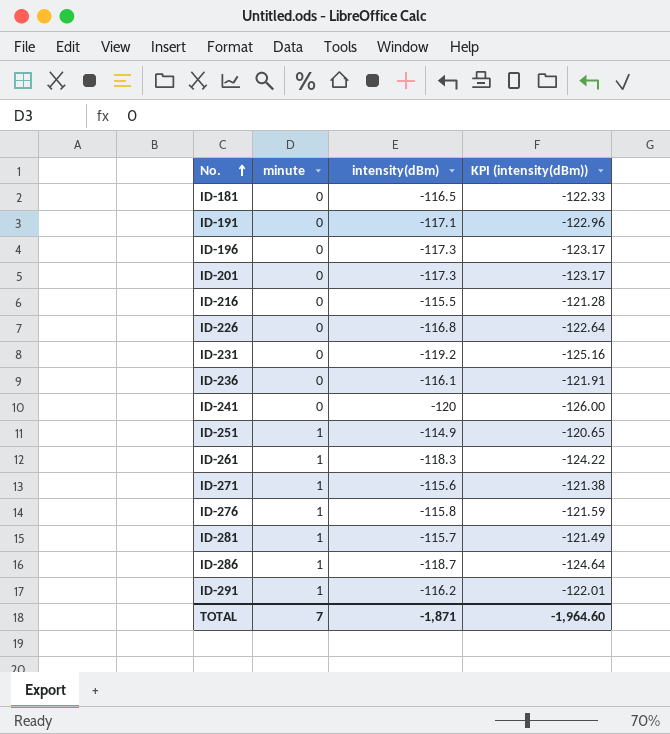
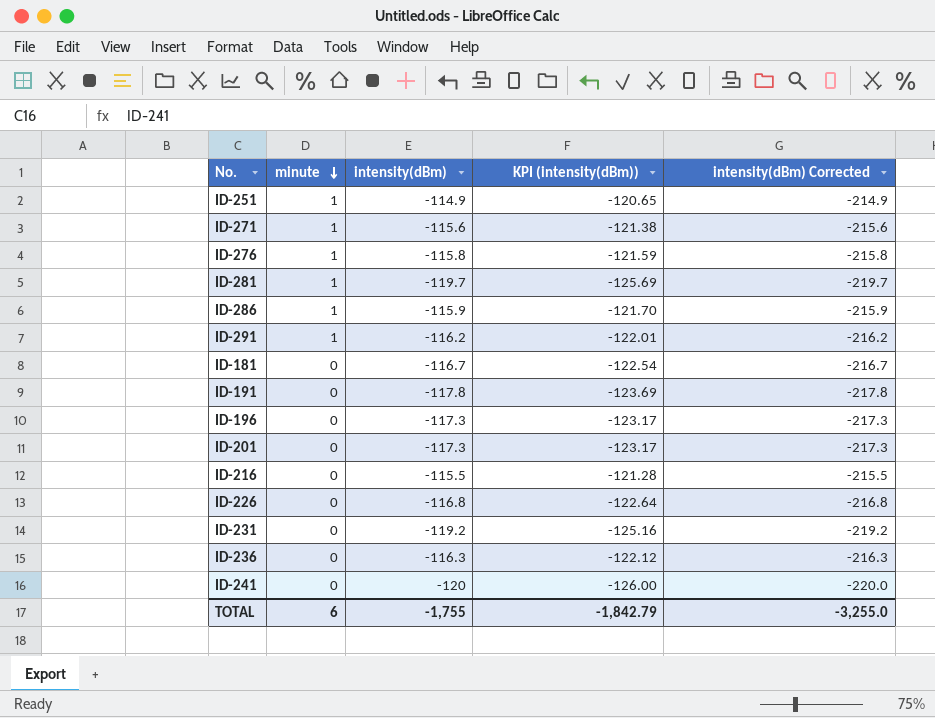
row order: No. ascending -> minute descending
column intensity(dBm) Corrected | formula: none -> [intensity(dBm)] - 100
row ID-261: 1 | -118.3 | -124.22 -> none
ID-281 | intensity(dBm): -115.7 -> -119.7
ID-281 | KPI (intensity(dBm)): -121.49 -> -125.69
ID-286 | intensity(dBm): -118.7 -> -115.9
ID-286 | KPI (intensity(dBm)): -124.64 -> -121.70
ID-181 | intensity(dBm): -116.5 -> -116.7
ID-181 | KPI (intensity(dBm)): -122.33 -> -122.54
ID-191 | intensity(dBm): -117.1 -> -117.8
ID-191 | KPI (intensity(dBm)): -122.96 -> -123.69
ID-236 | intensity(dBm): -116.1 -> -116.3
ID-236 | KPI (intensity(dBm)): -121.91 -> -122.12
TOTAL | minute: 7 -> 6
TOTAL | intensity(dBm): -1,871 -> -1,755
TOTAL | KPI (intensity(dBm)): -1,964.60 -> -1,842.79

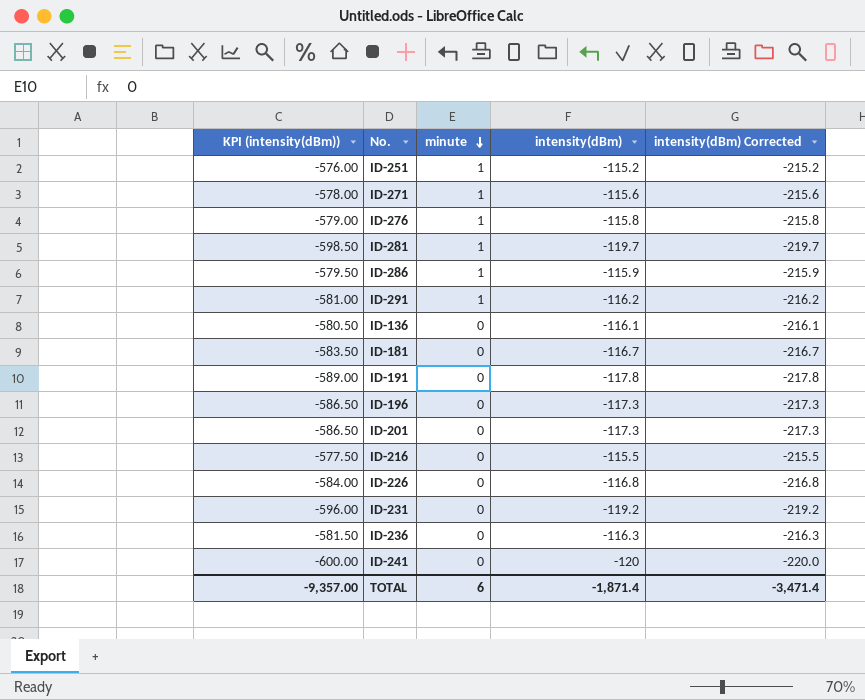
column KPI (intensity(dBm)) | formula: [intensity(dBm)] * 1.05 -> [intensity(dBm)] * 5
column KPI (intensity(dBm)) | position: 4 -> 1
ID-251 | intensity(dBm): -114.9 -> -115.2
ID-251 | intensity(dBm) Corrected: -214.9 -> -215.2
row ID-136: none -> -580.50 | 0 | -116.1 | -216.1
TOTAL | KPI (intensity(dBm)): -1,842.79 -> -9,357.00
TOTAL | intensity(dBm): -1,755 -> -1,871.4
TOTAL | intensity(dBm) Corrected: -3,255.0 -> -3,471.4

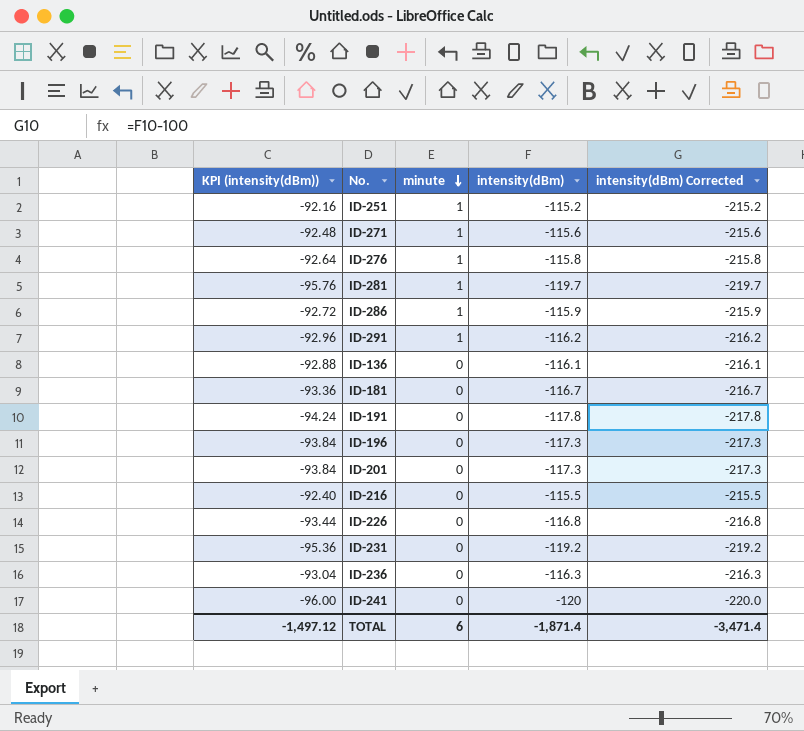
column KPI (intensity(dBm)) | formula: [intensity(dBm)] * 5 -> [intensity(dBm)] * 0.8
TOTAL | KPI (intensity(dBm)): -9,357.00 -> -1,497.12

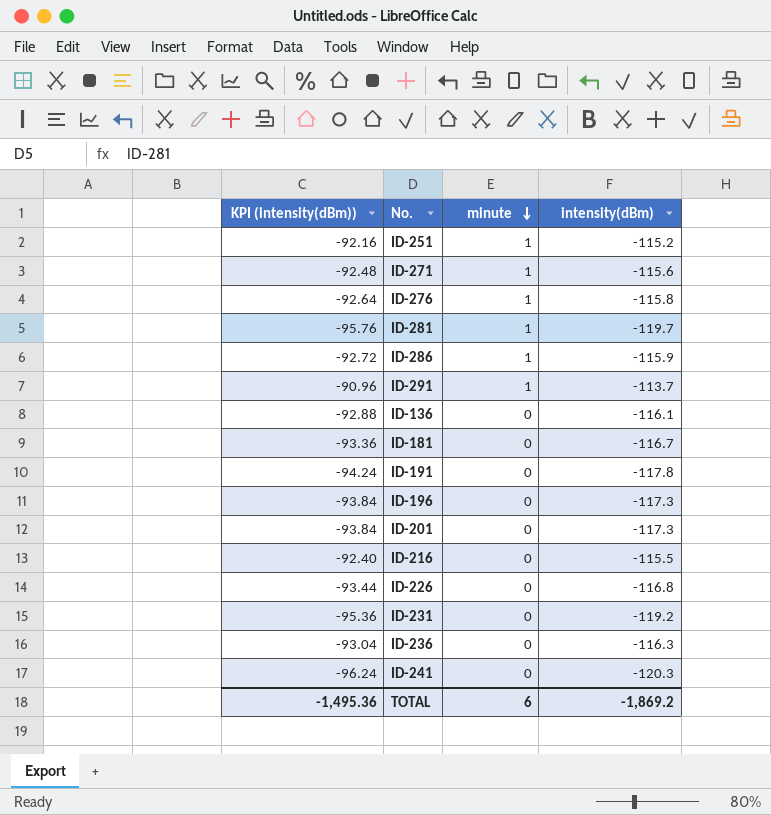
column intensity(dBm) Corrected | formula: [intensity(dBm)] - 100 -> none
ID-291 | KPI (intensity(dBm)): -92.96 -> -90.96
ID-291 | intensity(dBm): -116.2 -> -113.7
ID-241 | KPI (intensity(dBm)): -96.00 -> -96.24
ID-241 | intensity(dBm): -120 -> -120.3
TOTAL | KPI (intensity(dBm)): -1,497.12 -> -1,495.36
TOTAL | intensity(dBm): -1,871.4 -> -1,869.2

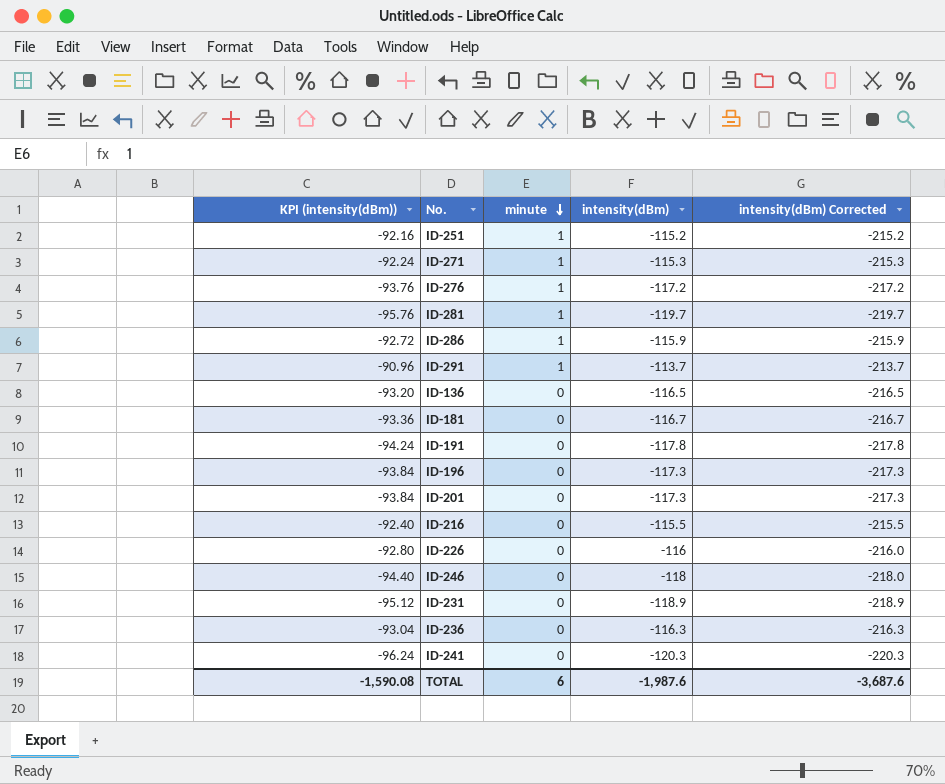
column intensity(dBm) Corrected | formula: none -> [intensity(dBm)] - 100
ID-271 | KPI (intensity(dBm)): -92.48 -> -92.24
ID-271 | intensity(dBm): -115.6 -> -115.3
ID-276 | KPI (intensity(dBm)): -92.64 -> -93.76
ID-276 | intensity(dBm): -115.8 -> -117.2
ID-136 | KPI (intensity(dBm)): -92.88 -> -93.20
ID-136 | intensity(dBm): -116.1 -> -116.5
ID-226 | KPI (intensity(dBm)): -93.44 -> -92.80
ID-226 | intensity(dBm): -116.8 -> -116
row ID-246: none -> -94.40 | 0 | -118 | -218.0
ID-231 | KPI (intensity(dBm)): -95.36 -> -95.12
ID-231 | intensity(dBm): -119.2 -> -118.9
TOTAL | KPI (intensity(dBm)): -1,495.36 -> -1,590.08
TOTAL | intensity(dBm): -1,869.2 -> -1,987.6

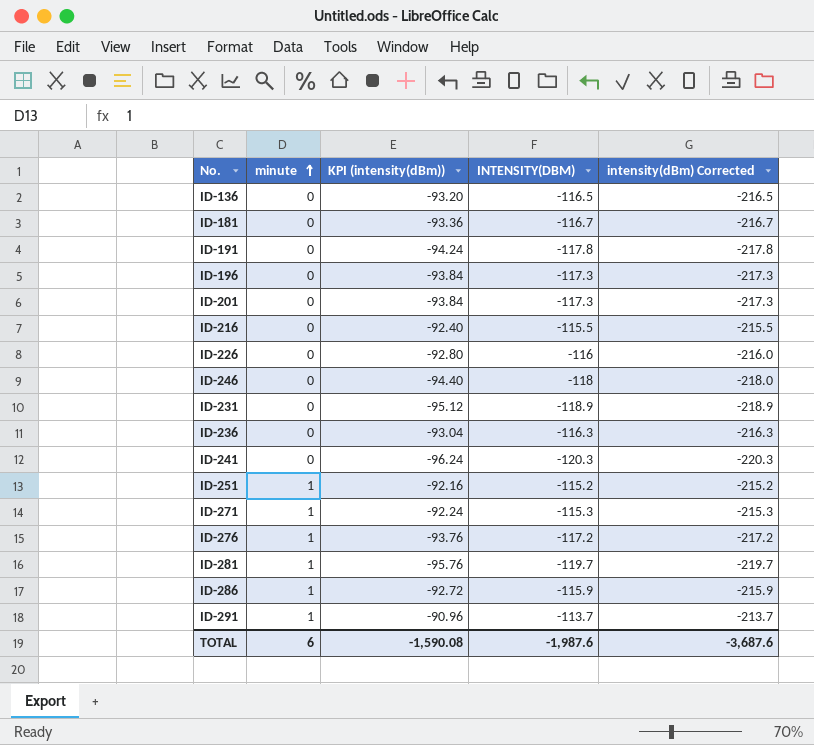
row order: minute descending -> minute ascending
column KPI (intensity(dBm)) | position: 1 -> 3
column name: intensity(dBm) -> INTENSITY(DBM)

